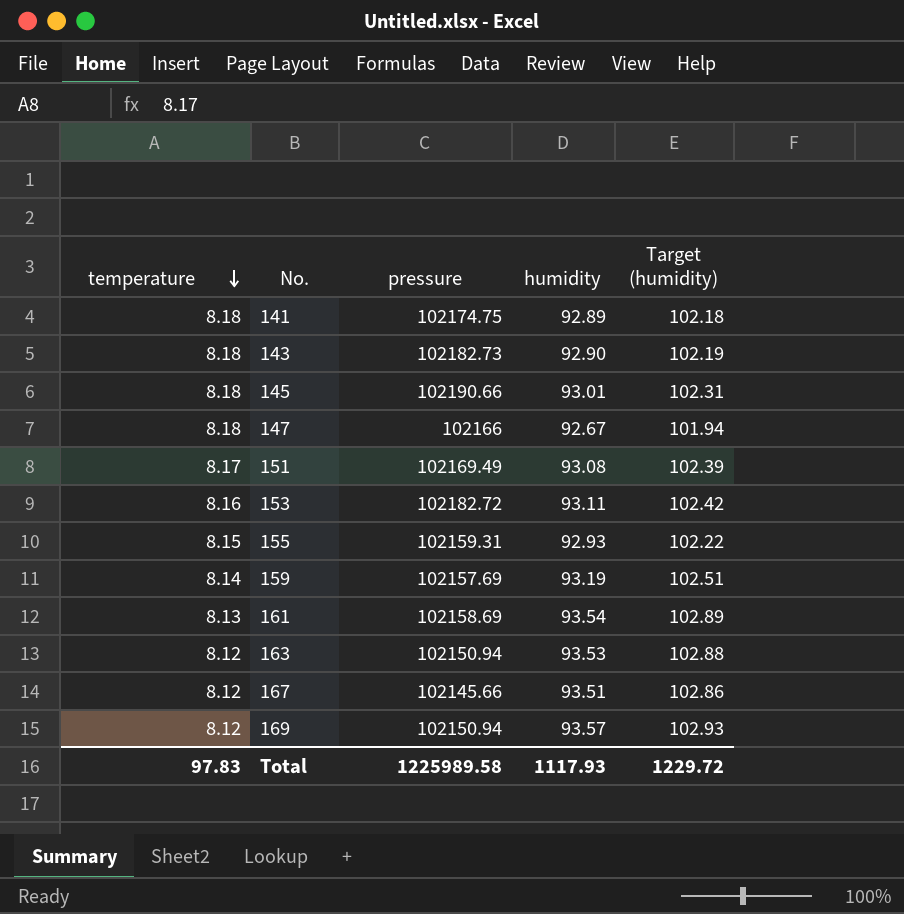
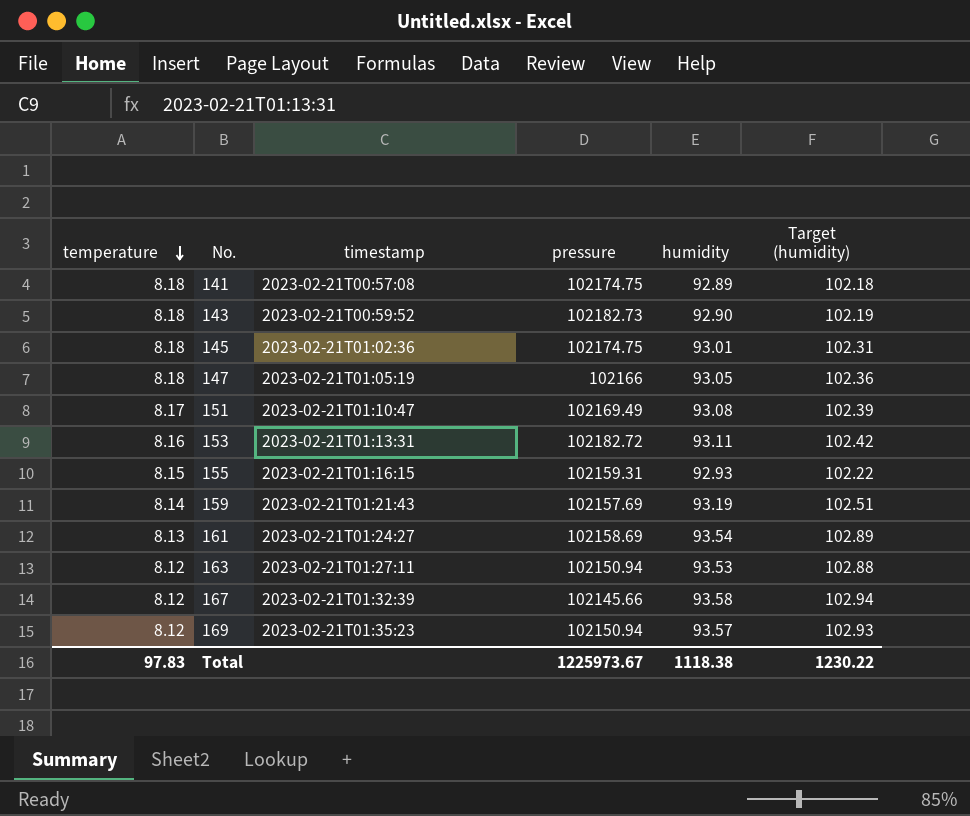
column timestamp | position: none -> 3
145 | pressure: 102190.66 -> 102174.75
147 | humidity: 92.67 -> 93.05
147 | Target (humidity): 101.94 -> 102.36
167 | humidity: 93.51 -> 93.58
167 | Target (humidity): 102.86 -> 102.94
Total | pressure: 1225989.58 -> 1225973.67
Total | humidity: 1117.93 -> 1118.38
Total | Target (humidity): 1229.72 -> 1230.22

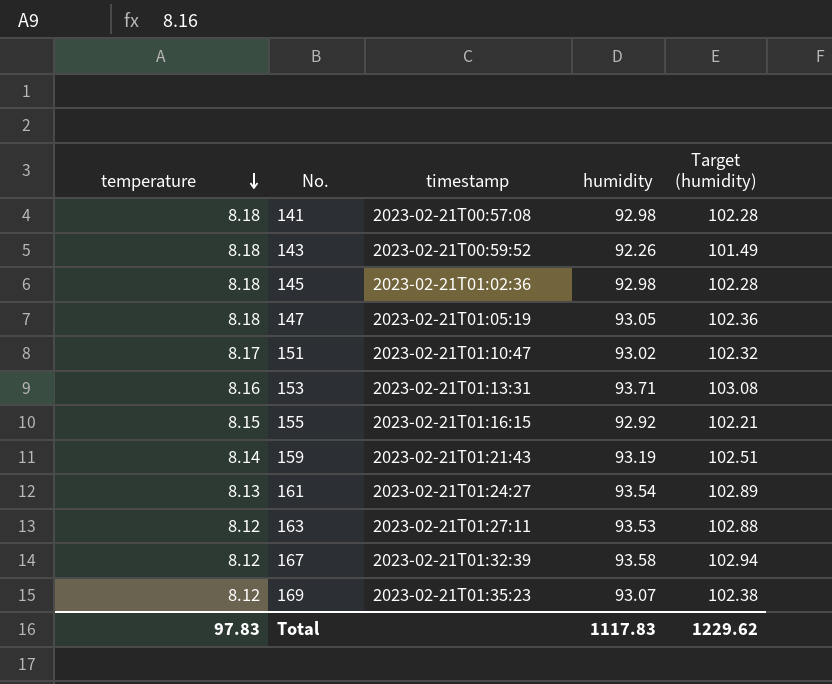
column pressure | position: 4 -> none
141 | humidity: 92.89 -> 92.98
141 | Target (humidity): 102.18 -> 102.28
143 | humidity: 92.90 -> 92.26
143 | Target (humidity): 102.19 -> 101.49
145 | humidity: 93.01 -> 92.98
145 | Target (humidity): 102.31 -> 102.28
151 | humidity: 93.08 -> 93.02
151 | Target (humidity): 102.39 -> 102.32
153 | humidity: 93.11 -> 93.71
153 | Target (humidity): 102.42 -> 103.08
155 | humidity: 92.93 -> 92.92
155 | Target (humidity): 102.22 -> 102.21
169 | humidity: 93.57 -> 93.07
169 | Target (humidity): 102.93 -> 102.38
Total | humidity: 1118.38 -> 1117.83
Total | Target (humidity): 1230.22 -> 1229.62

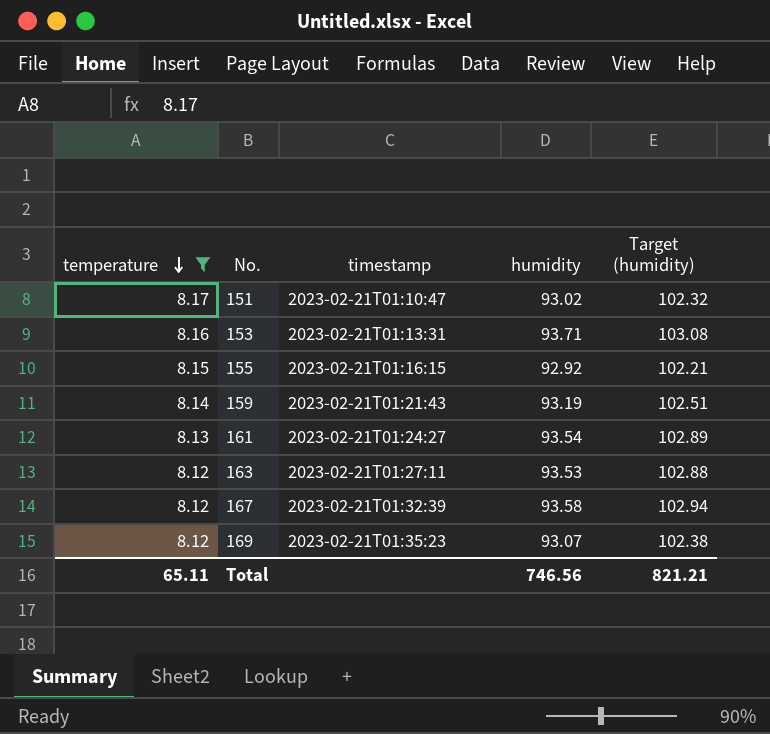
filter: none -> temperature != 8.18
Total | temperature: 97.83 -> 65.11
Total | humidity: 1117.83 -> 746.56
Total | Target (humidity): 1229.62 -> 821.21

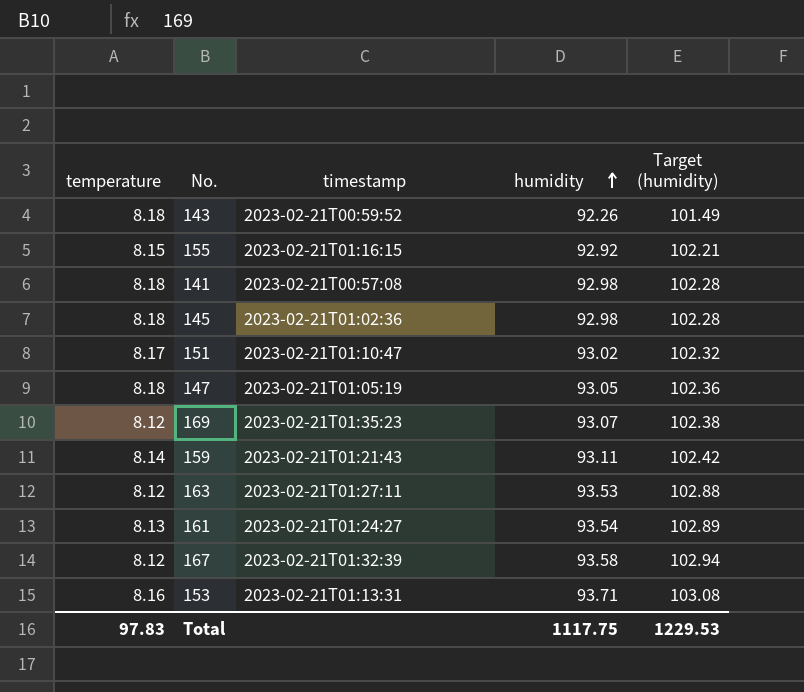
filter: temperature != 8.18 -> none
row order: temperature descending -> humidity ascending
159 | humidity: 93.19 -> 93.11
159 | Target (humidity): 102.51 -> 102.42
Total | temperature: 65.11 -> 97.83
Total | humidity: 746.56 -> 1117.75
Total | Target (humidity): 821.21 -> 1229.53

